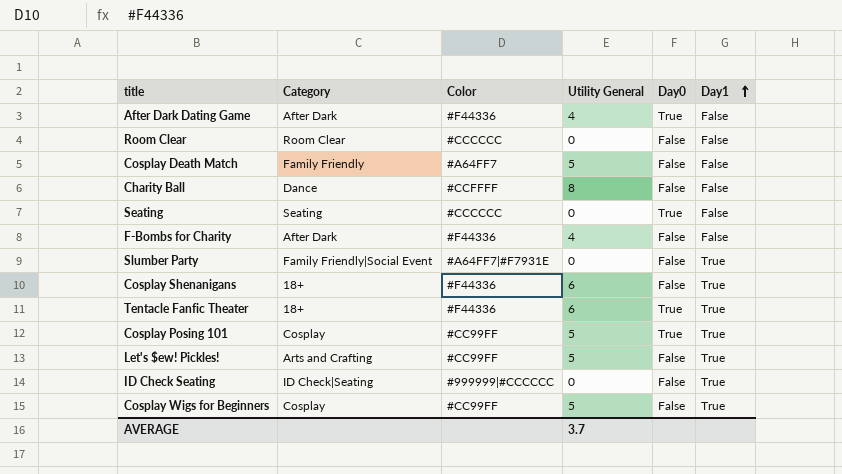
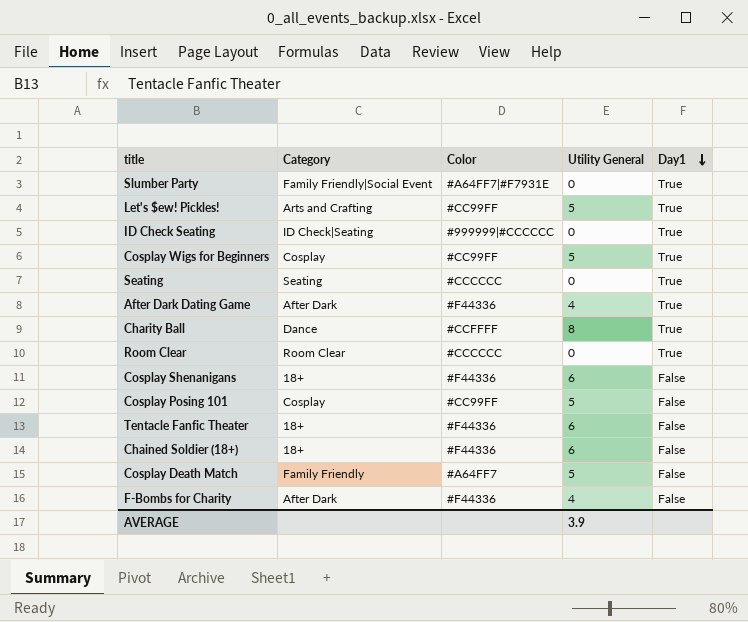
row order: Day1 ascending -> Day1 descending
column Day0 | position: 5 -> none
Seating | Day1: False -> True
After Dark Dating Game | Day1: False -> True
Charity Ball | Day1: False -> True
Room Clear | Day1: False -> True
Cosplay Shenanigans | Day1: True -> False
Cosplay Posing 101 | Day1: True -> False
Tentacle Fanfic Theater | Day1: True -> False
row Chained Soldier (18+): none -> 18+ | #F44336 | 6 | False
AVERAGE | Utility General: 3.7 -> 3.9

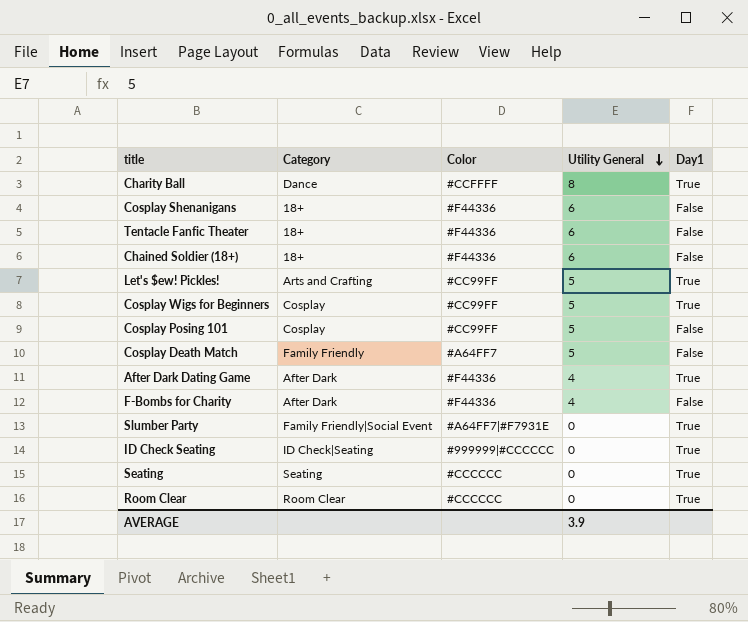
row order: Day1 descending -> Utility General descending

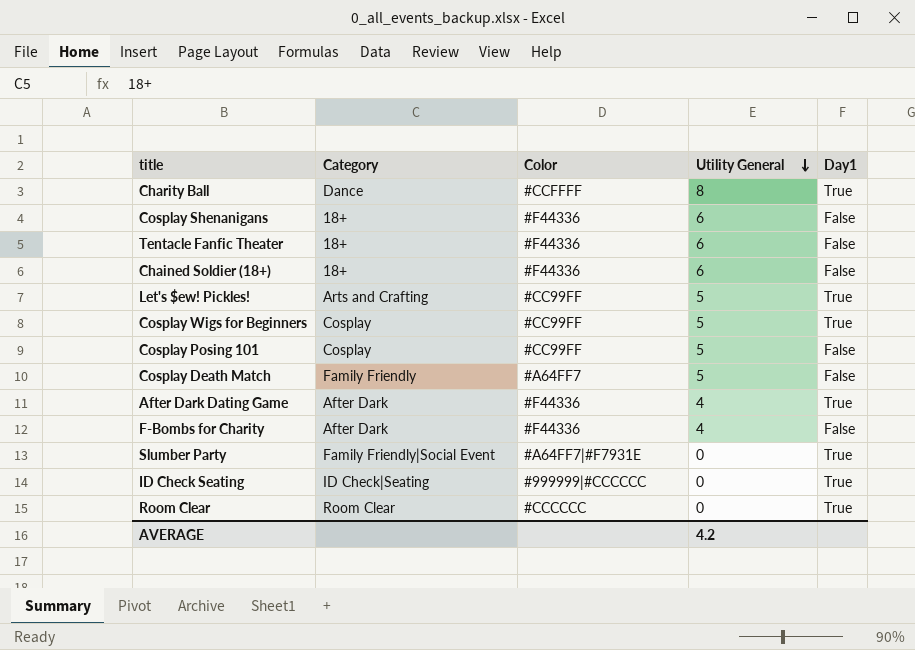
row Seating: Seating | #CCCCCC | 0 | True -> none
AVERAGE | Utility General: 3.9 -> 4.2

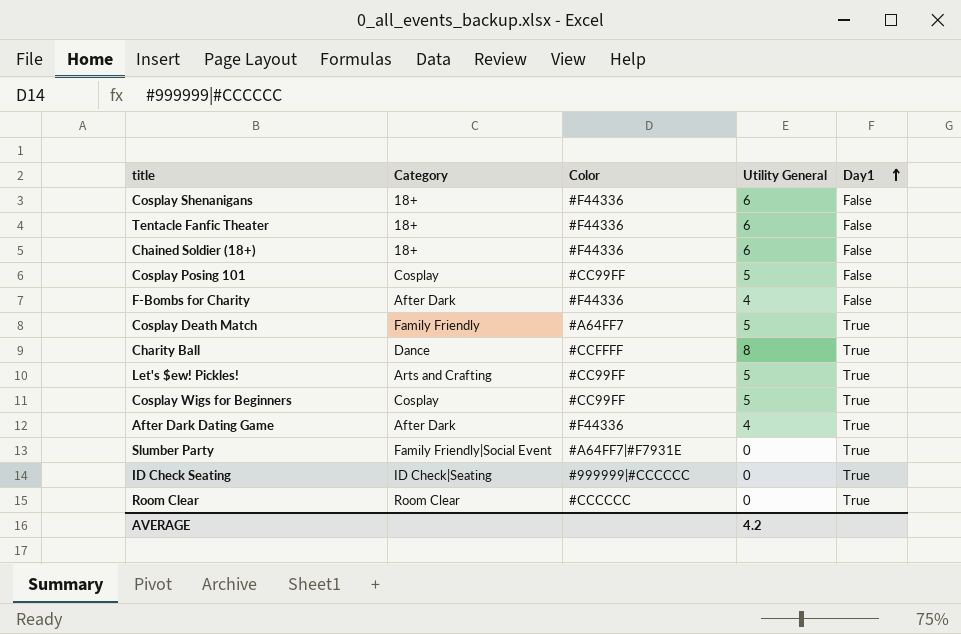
row order: Utility General descending -> Day1 ascending
Cosplay Death Match | Day1: False -> True

